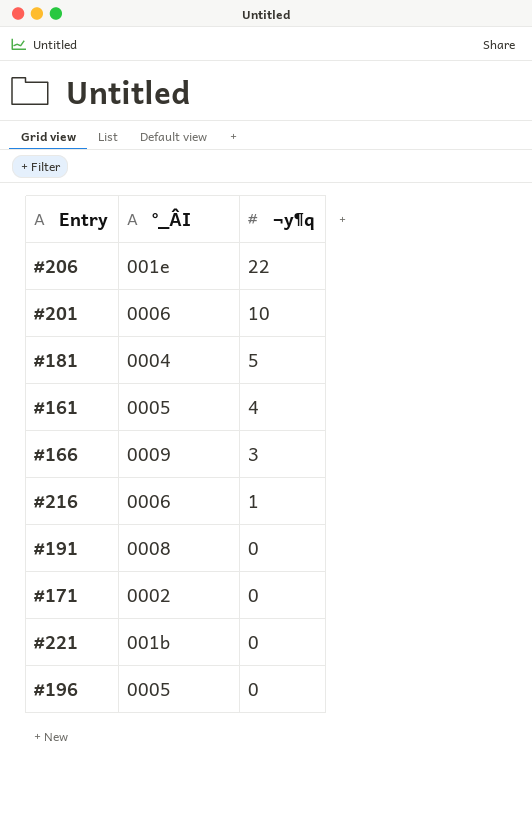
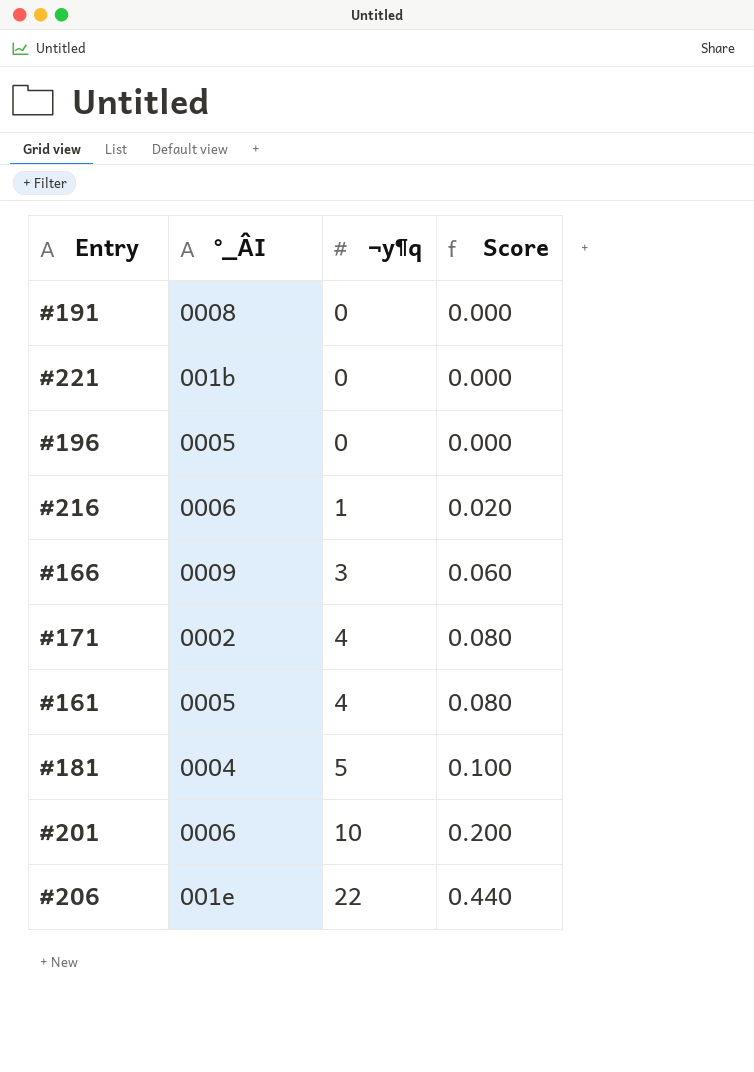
row order: ¬y¶q descending -> ¬y¶q ascending
column Score | formula: none -> [¬y¶q] * 0.02
#171 | ¬y¶q: 0 -> 4

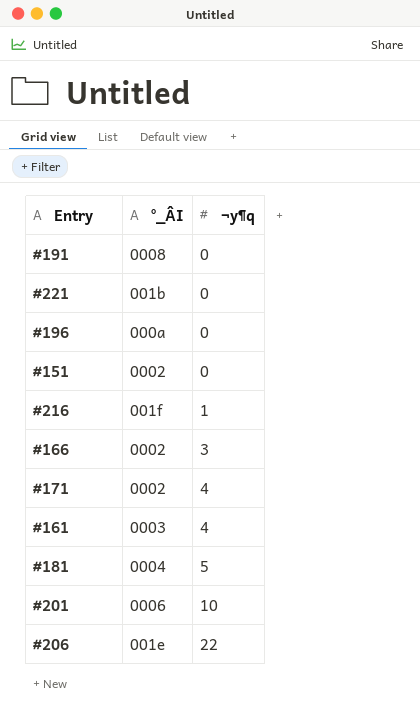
column Score | formula: [¬y¶q] * 0.02 -> none
#196 | °_ÂI: 0005 -> 000a
row #151: none -> 0002 | 0
#216 | °_ÂI: 0006 -> 001f
#166 | °_ÂI: 0009 -> 0002
#161 | °_ÂI: 0005 -> 0003

